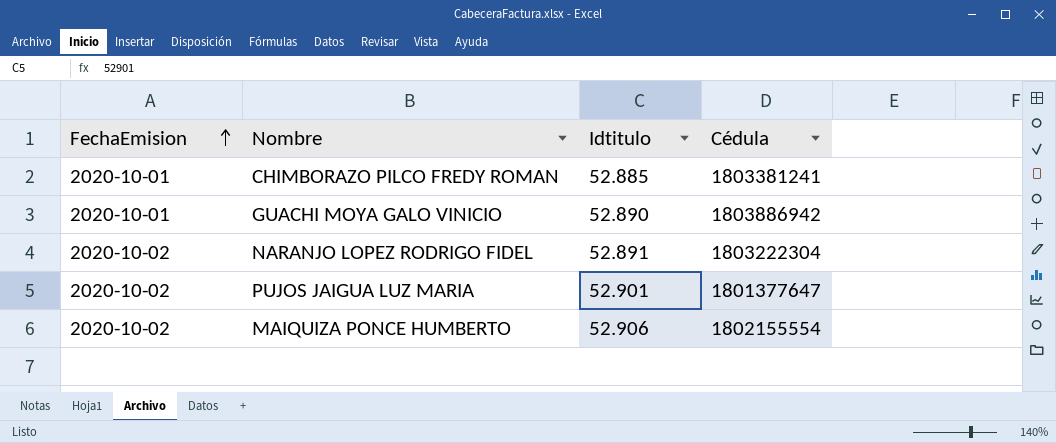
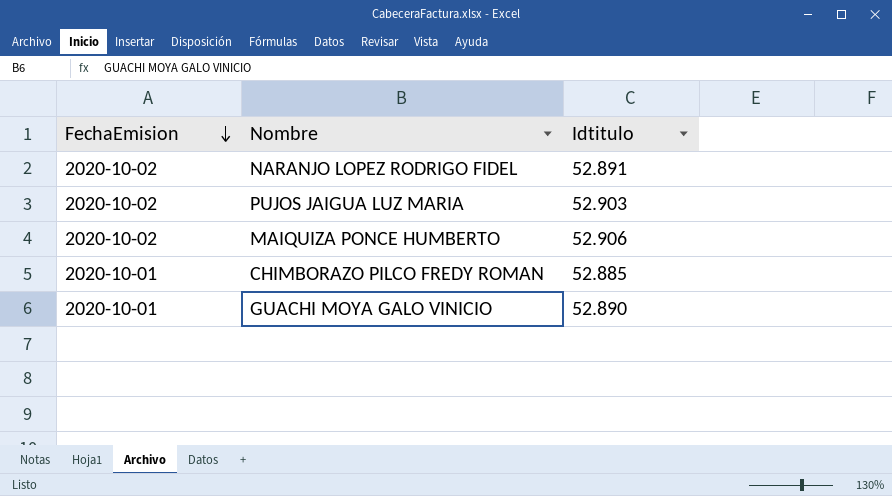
row order: FechaEmision ascending -> FechaEmision descending
column Cédula | position: 4 -> none
PUJOS JAIGUA LUZ MARIA | Idtitulo: 52.901 -> 52.903

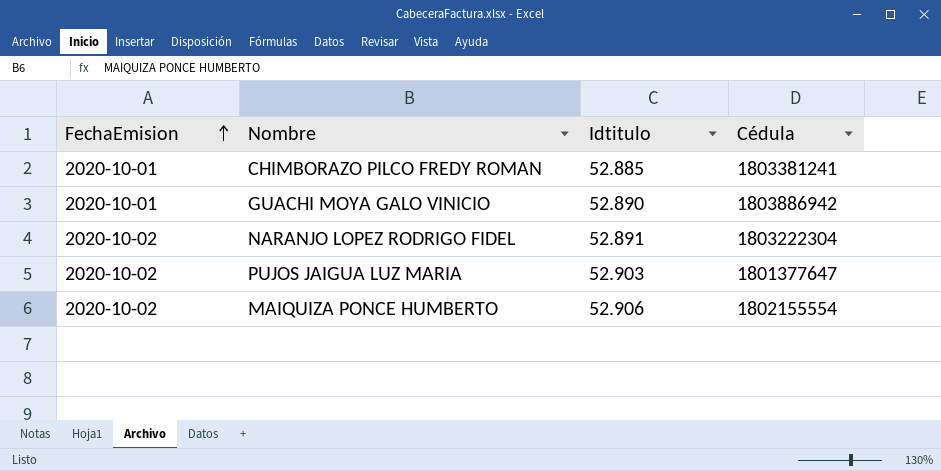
row order: FechaEmision descending -> FechaEmision ascending
column Cédula | position: none -> 4

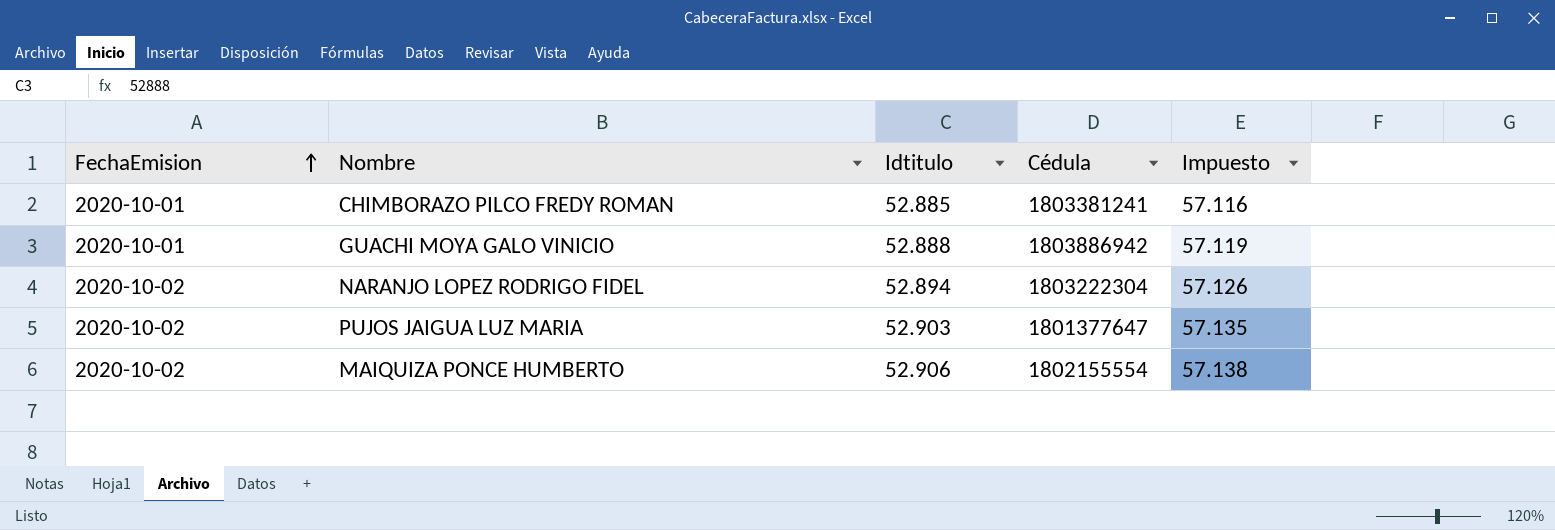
column Impuesto | formula: none -> [Idtitulo] * 1,08
GUACHI MOYA GALO VINICIO | Idtitulo: 52.890 -> 52.888
NARANJO LOPEZ RODRIGO FIDEL | Idtitulo: 52.891 -> 52.894

